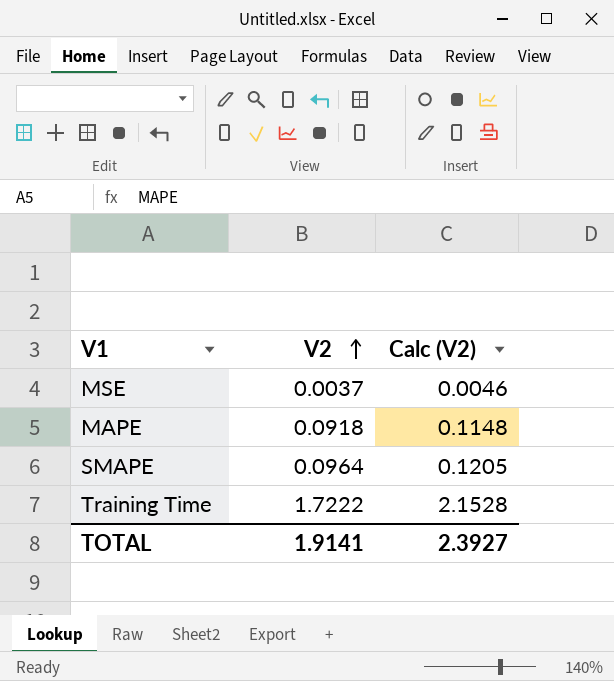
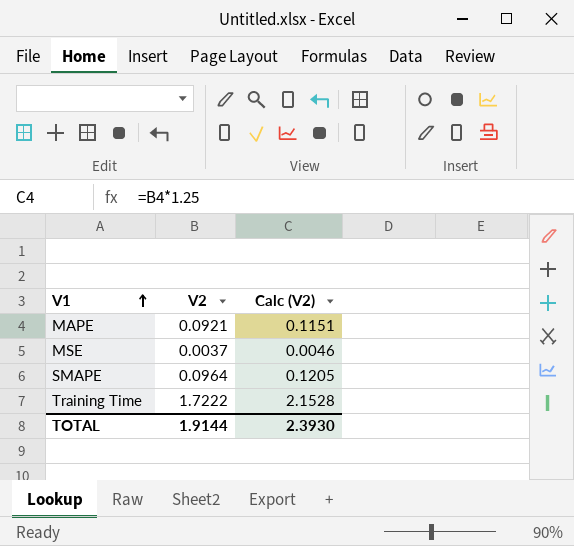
row order: V2 ascending -> V1 ascending
MAPE | V2: 0.0918 -> 0.0921
MAPE | Calc (V2): 0.1148 -> 0.1151
TOTAL | V2: 1.9141 -> 1.9144
TOTAL | Calc (V2): 2.3927 -> 2.3930

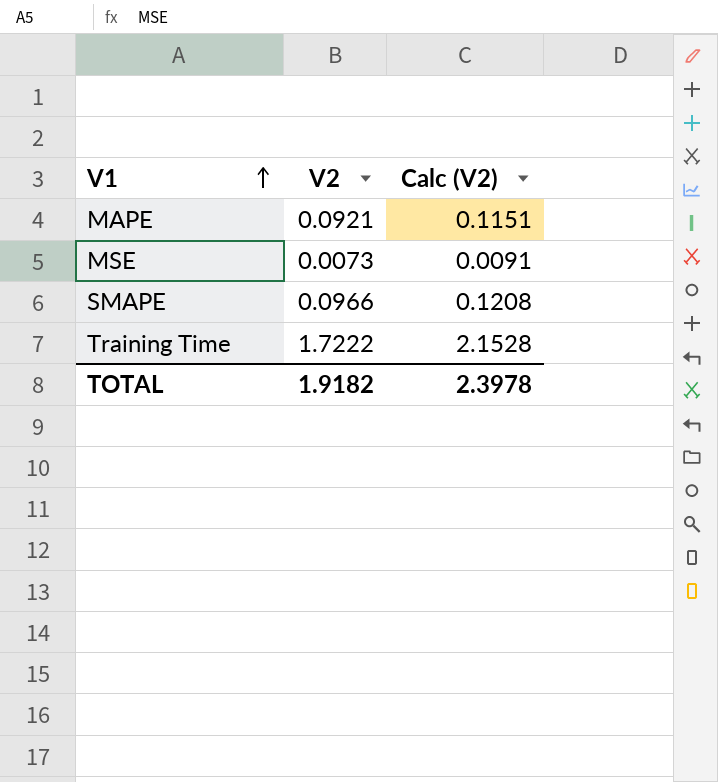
MSE | V2: 0.0037 -> 0.0073
MSE | Calc (V2): 0.0046 -> 0.0091
SMAPE | V2: 0.0964 -> 0.0966
SMAPE | Calc (V2): 0.1205 -> 0.1208
TOTAL | V2: 1.9144 -> 1.9182
TOTAL | Calc (V2): 2.3930 -> 2.3978

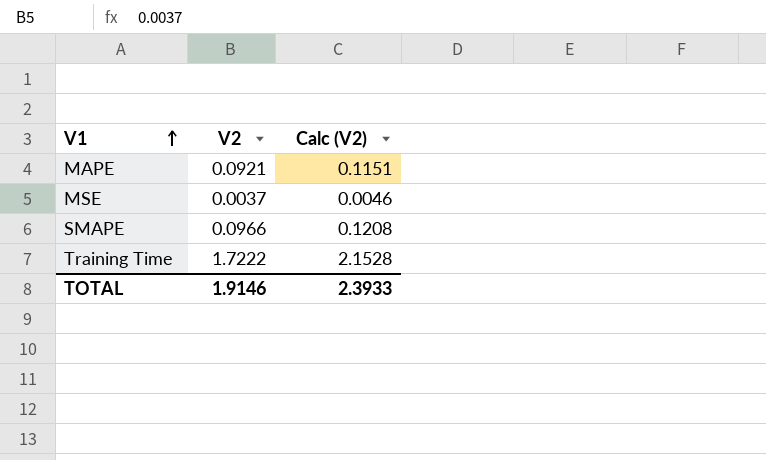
MSE | V2: 0.0073 -> 0.0037
MSE | Calc (V2): 0.0091 -> 0.0046
TOTAL | V2: 1.9182 -> 1.9146
TOTAL | Calc (V2): 2.3978 -> 2.3933

